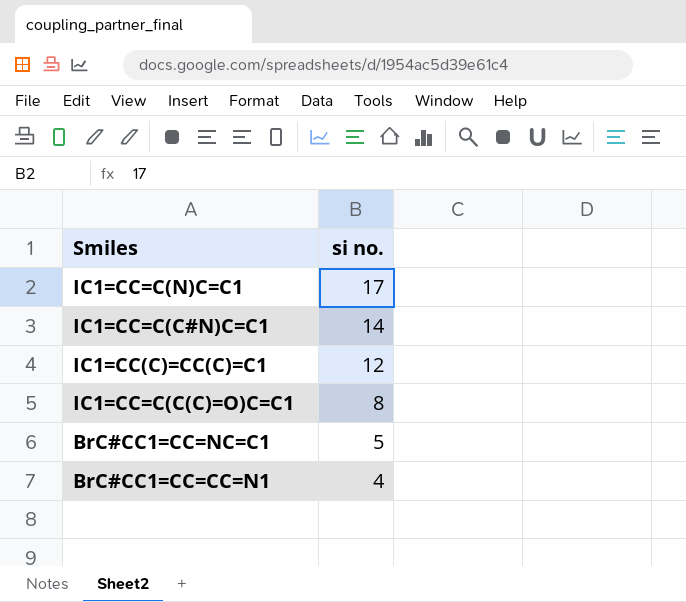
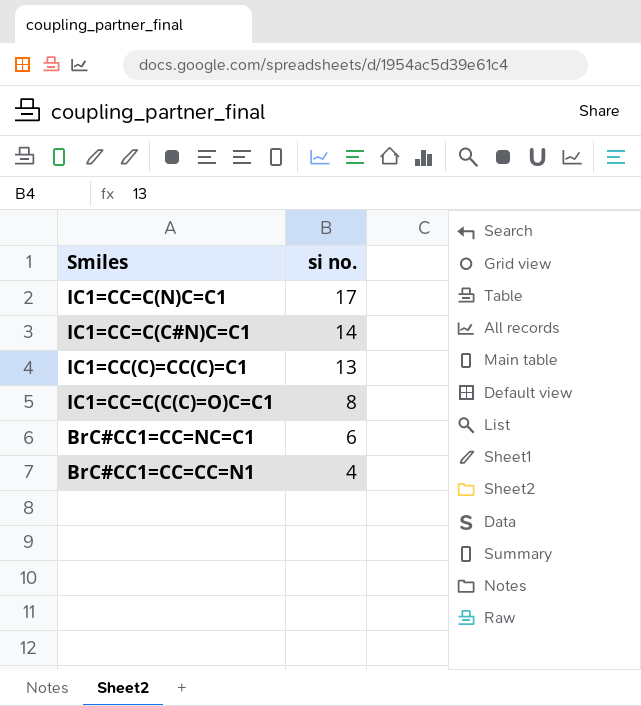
IC1=CC(C)=CC(C)=C1 | si no.: 12 -> 13
BrC#CC1=CC=NC=C1 | si no.: 5 -> 6

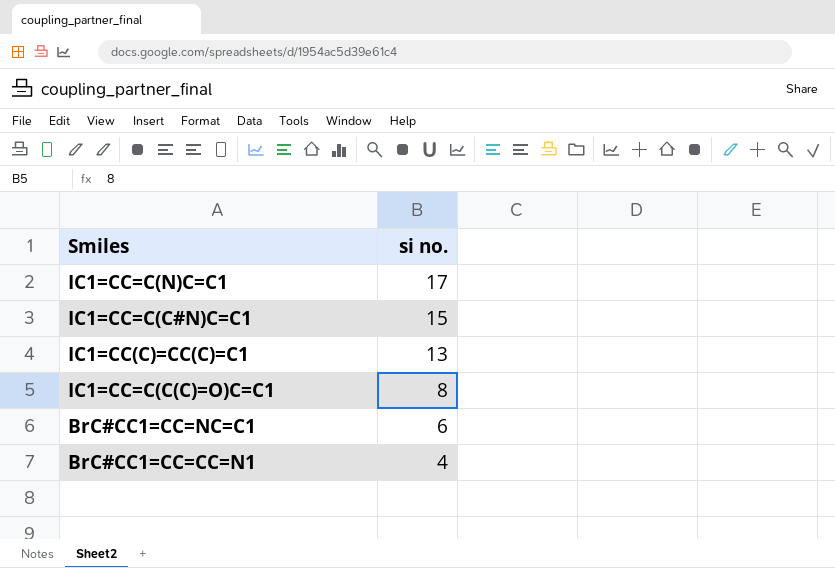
IC1=CC=C(C#N)C=C1 | si no.: 14 -> 15

